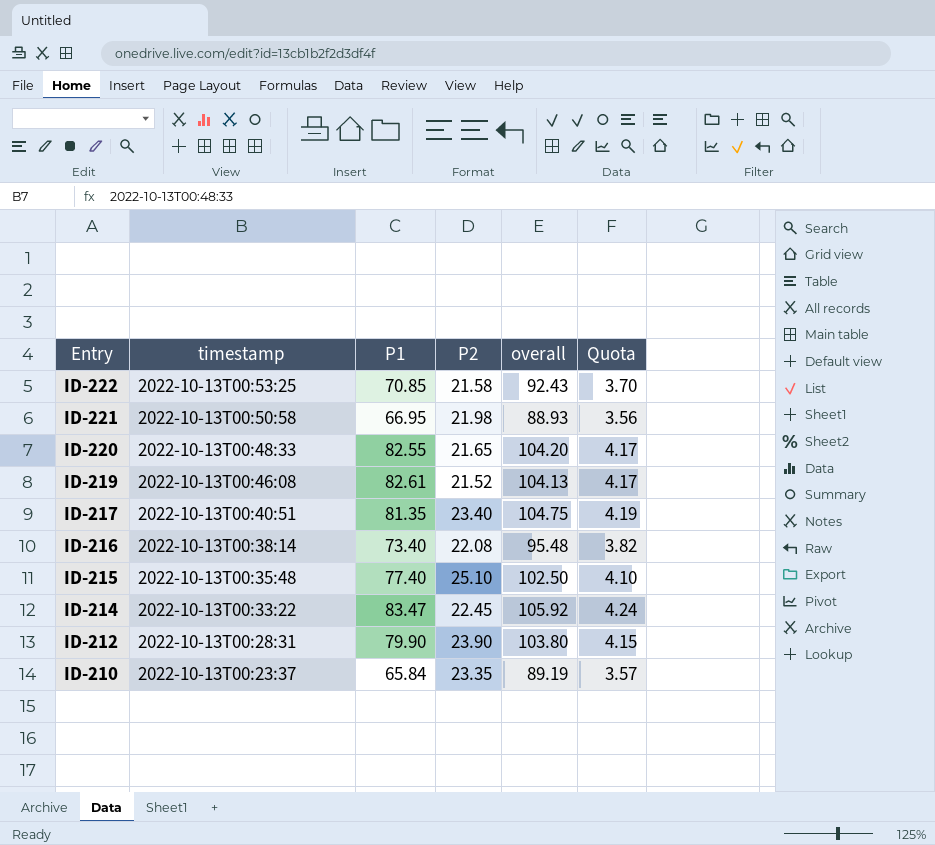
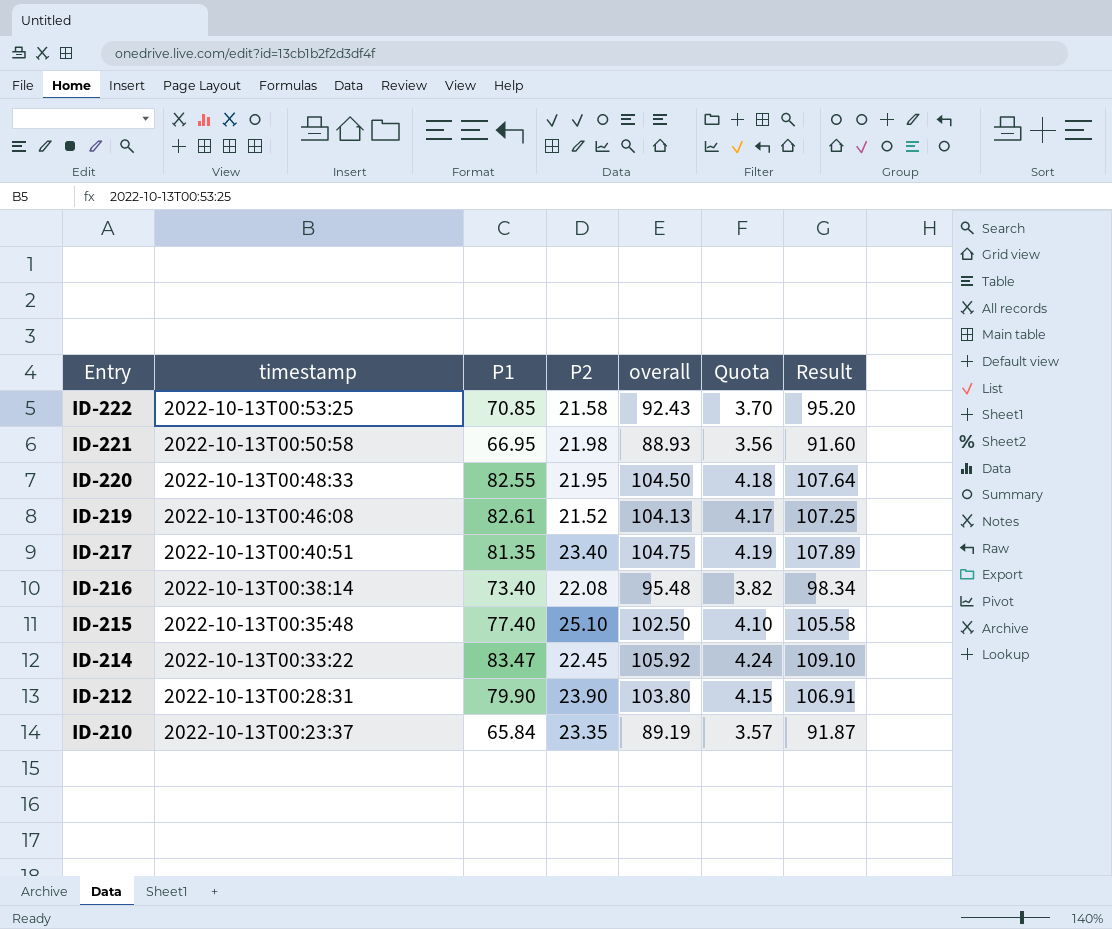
column Result | formula: none -> [overall] * 1.03
ID-220 | P2: 21.65 -> 21.95
ID-220 | overall: 104.20 -> 104.50
ID-220 | Quota: 4.17 -> 4.18

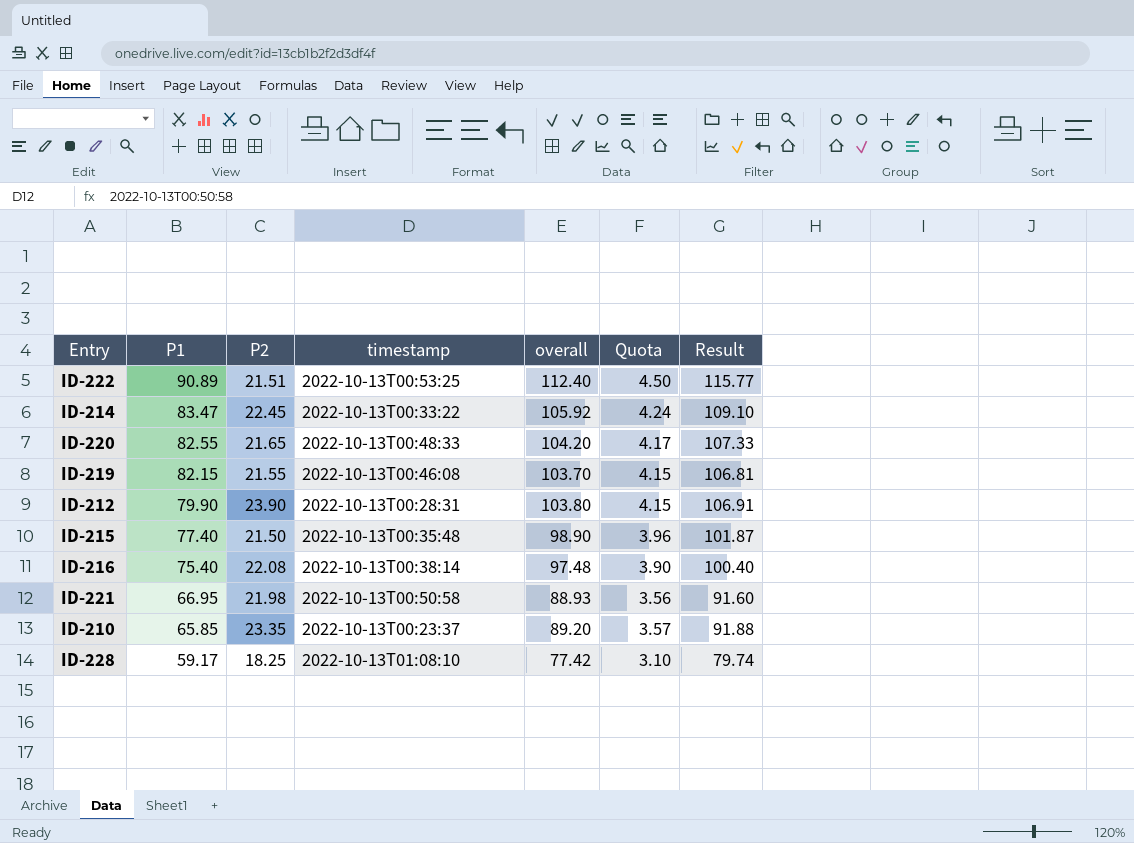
row order: Entry descending -> P1 descending
column timestamp | position: 2 -> 4
row ID-217: 2022-10-13T00:40:51 | 81.35 | 23.40 | 104.75 | 4.19 | 107.89 -> none
ID-222 | P1: 70.85 -> 90.89
ID-222 | P2: 21.58 -> 21.51
ID-222 | overall: 92.43 -> 112.40
ID-222 | Quota: 3.70 -> 4.50
ID-222 | Result: 95.20 -> 115.77
ID-220 | P2: 21.95 -> 21.65
ID-220 | overall: 104.50 -> 104.20
ID-220 | Quota: 4.18 -> 4.17
ID-220 | Result: 107.64 -> 107.33
ID-219 | P1: 82.61 -> 82.15
ID-219 | P2: 21.52 -> 21.55
ID-219 | overall: 104.13 -> 103.70
ID-219 | Quota: 4.17 -> 4.15
ID-219 | Result: 107.25 -> 106.81
ID-215 | P2: 25.10 -> 21.50
ID-215 | overall: 102.50 -> 98.90
ID-215 | Quota: 4.10 -> 3.96
ID-215 | Result: 105.58 -> 101.87
ID-216 | P1: 73.40 -> 75.40
ID-216 | overall: 95.48 -> 97.48
ID-216 | Quota: 3.82 -> 3.90
ID-216 | Result: 98.34 -> 100.40
ID-210 | P1: 65.84 -> 65.85
ID-210 | overall: 89.19 -> 89.20
ID-210 | Result: 91.87 -> 91.88
row ID-228: none -> 59.17 | 18.25 | 2022-10-13T01:08:10 | 77.42 | 3.10 | 79.74

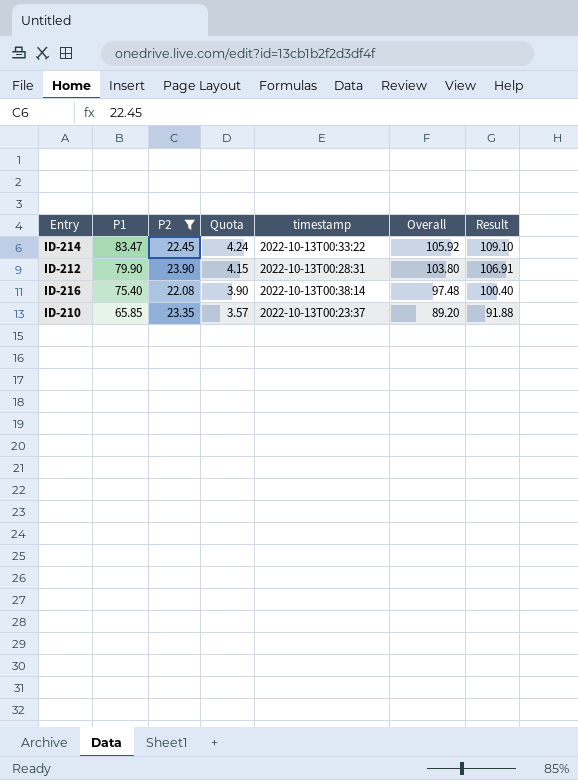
filter: none -> P2 >= 22.08
column Quota | position: 6 -> 4
column name: overall -> Overall

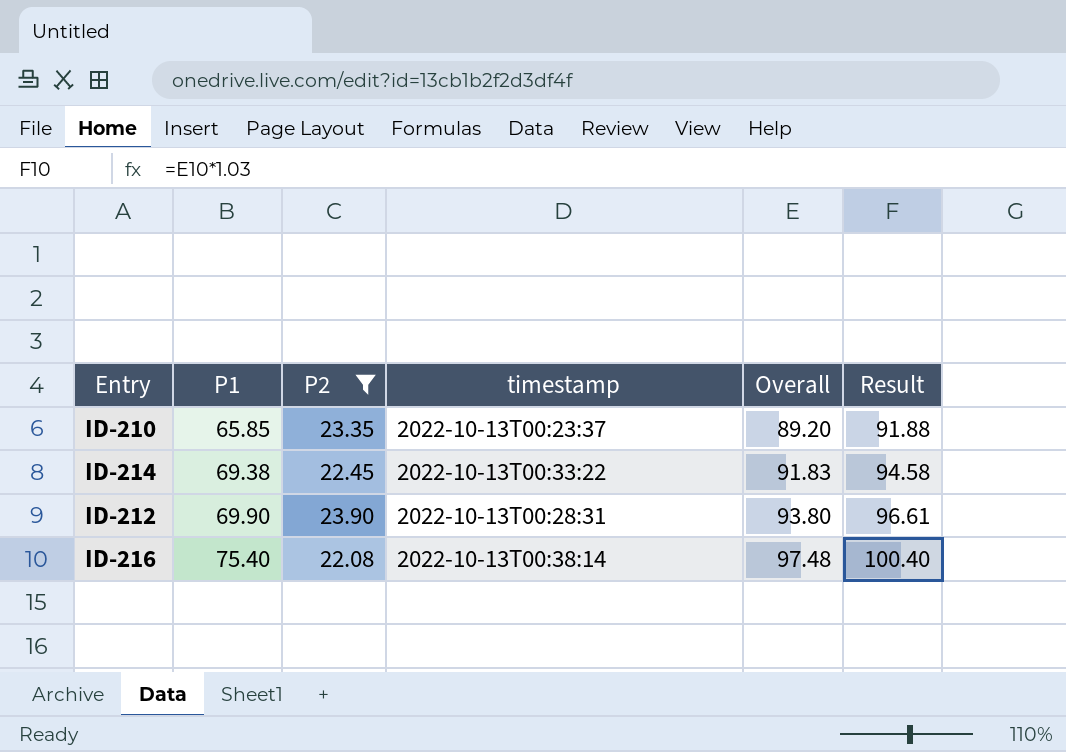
row order: P1 descending -> P1 ascending
column Quota | formula: [Overall] * 0.04 -> none
ID-214 | P1: 83.47 -> 69.38
ID-214 | Overall: 105.92 -> 91.83
ID-214 | Result: 109.10 -> 94.58
ID-212 | P1: 79.90 -> 69.90
ID-212 | Overall: 103.80 -> 93.80
ID-212 | Result: 106.91 -> 96.61

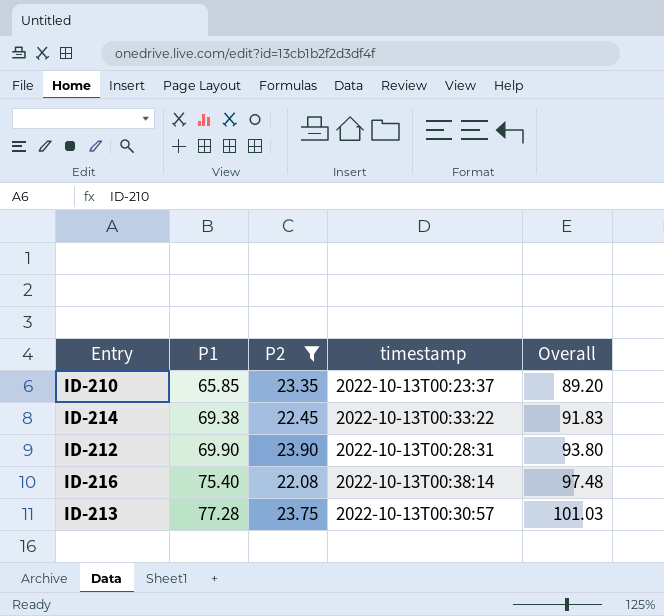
column Result | formula: [Overall] * 1.03 -> none
row ID-213: none -> 77.28 | 23.75 | 2022-10-13T00:30:57 | 101.03

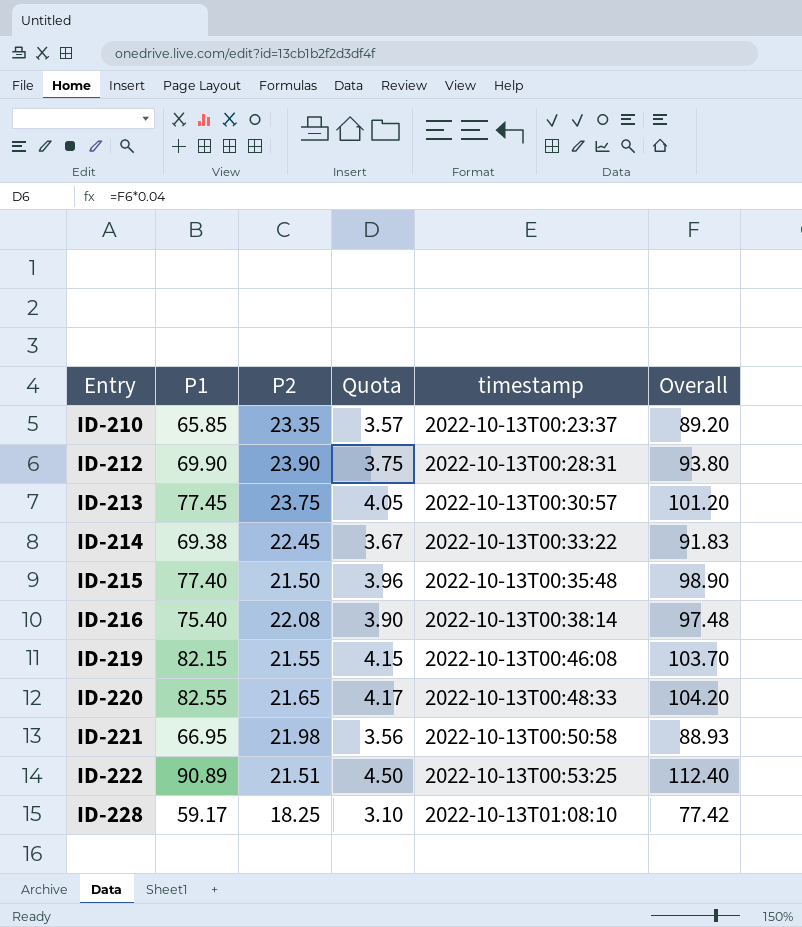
filter: P2 >= 22.08 -> none
row order: P1 ascending -> Entry ascending
column Quota | formula: none -> [Overall] * 0.04
ID-213 | P1: 77.28 -> 77.45
ID-213 | Overall: 101.03 -> 101.20

